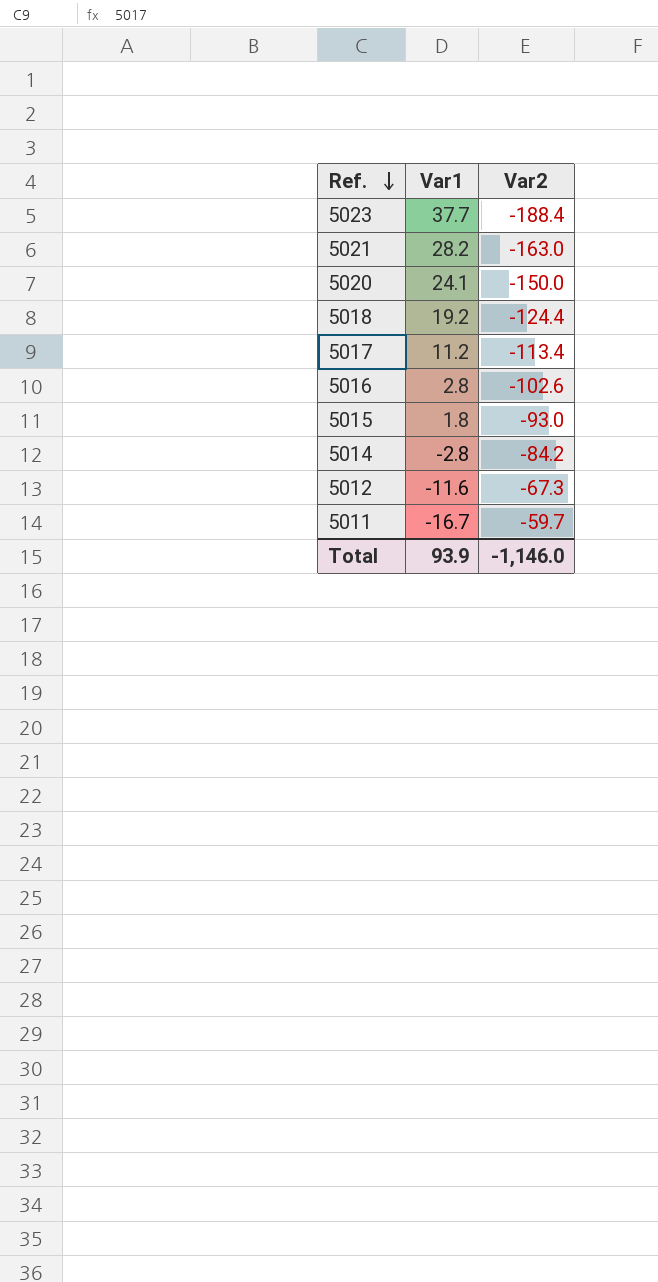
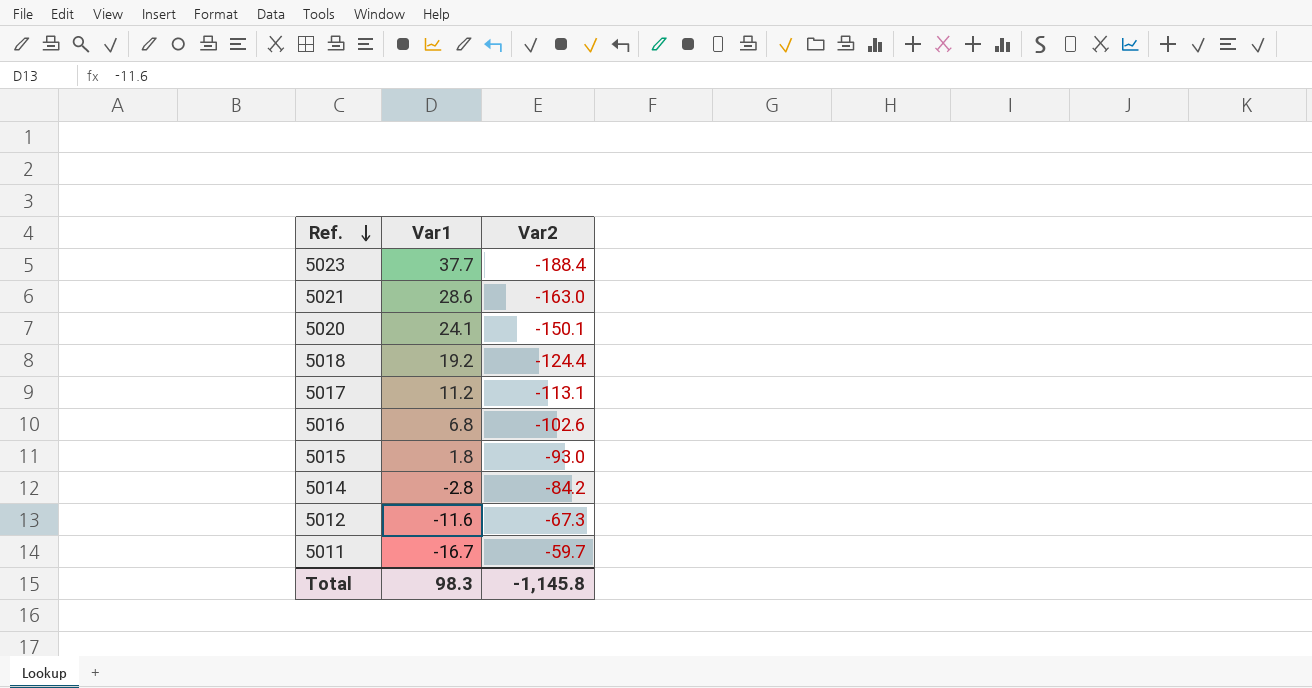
5021 | Var1: 28.2 -> 28.6
5020 | Var2: -150.0 -> -150.1
5017 | Var2: -113.4 -> -113.1
5016 | Var1: 2.8 -> 6.8
Total | Var1: 93.9 -> 98.3
Total | Var2: -1,146.0 -> -1,145.8

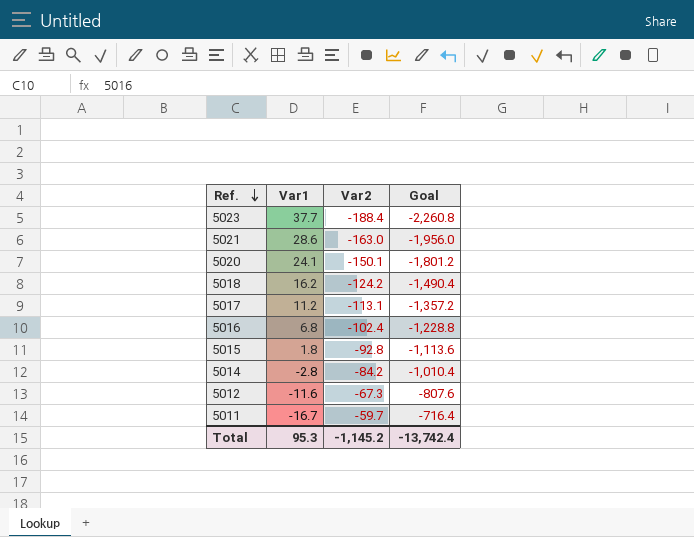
column Goal | formula: none -> [Var2] * 12
5018 | Var1: 19.2 -> 16.2
5018 | Var2: -124.4 -> -124.2
5016 | Var2: -102.6 -> -102.4
5015 | Var2: -93.0 -> -92.8
Total | Var1: 98.3 -> 95.3
Total | Var2: -1,145.8 -> -1,145.2

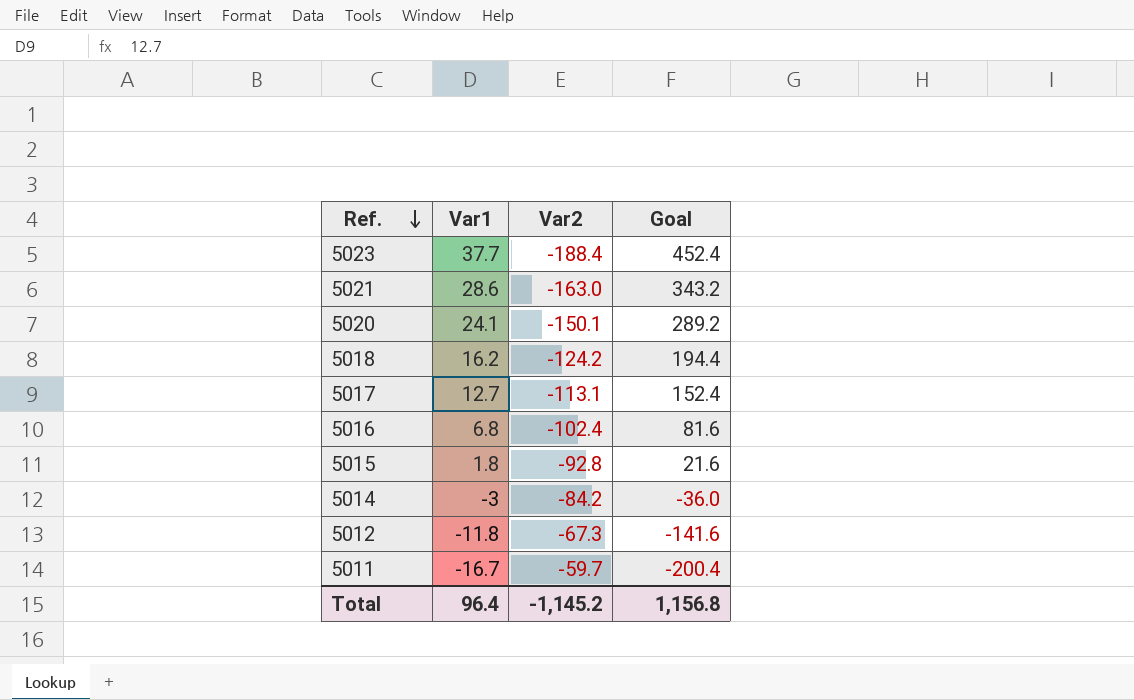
column Goal | formula: [Var2] * 12 -> [Var1] * 12
5017 | Var1: 11.2 -> 12.7
5014 | Var1: -2.8 -> -3
5012 | Var1: -11.6 -> -11.8
Total | Var1: 95.3 -> 96.4
Total | Goal: -13,742.4 -> 1,156.8

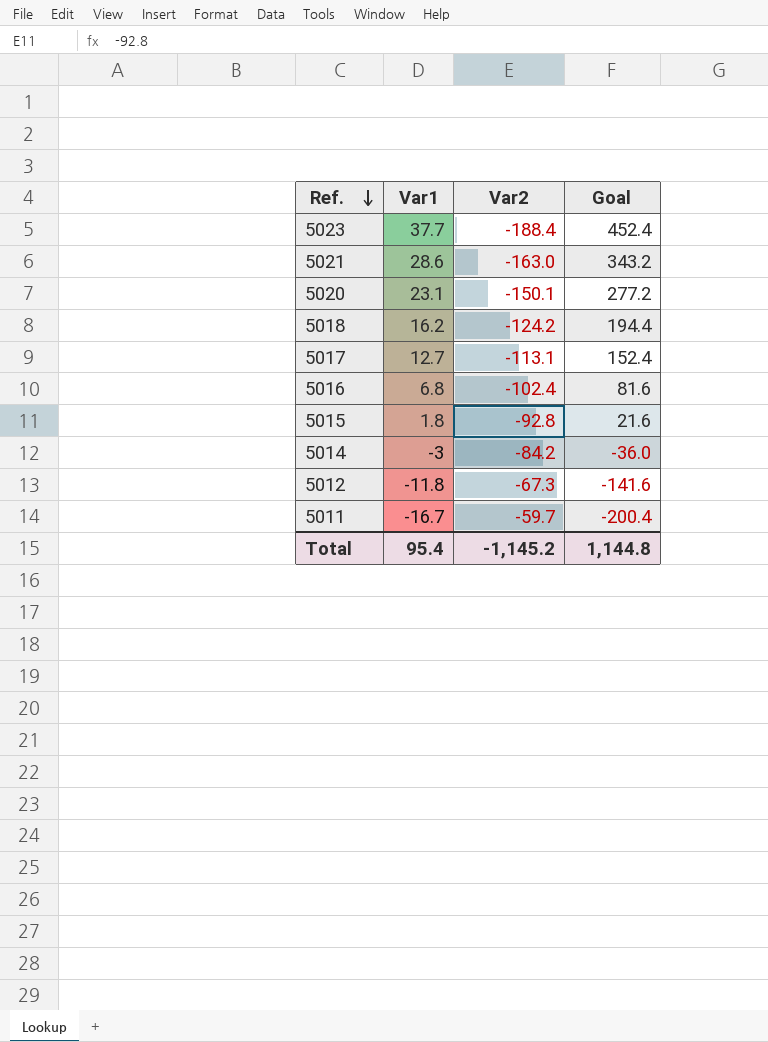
5020 | Var1: 24.1 -> 23.1
5020 | Goal: 289.2 -> 277.2
Total | Var1: 96.4 -> 95.4
Total | Goal: 1,156.8 -> 1,144.8

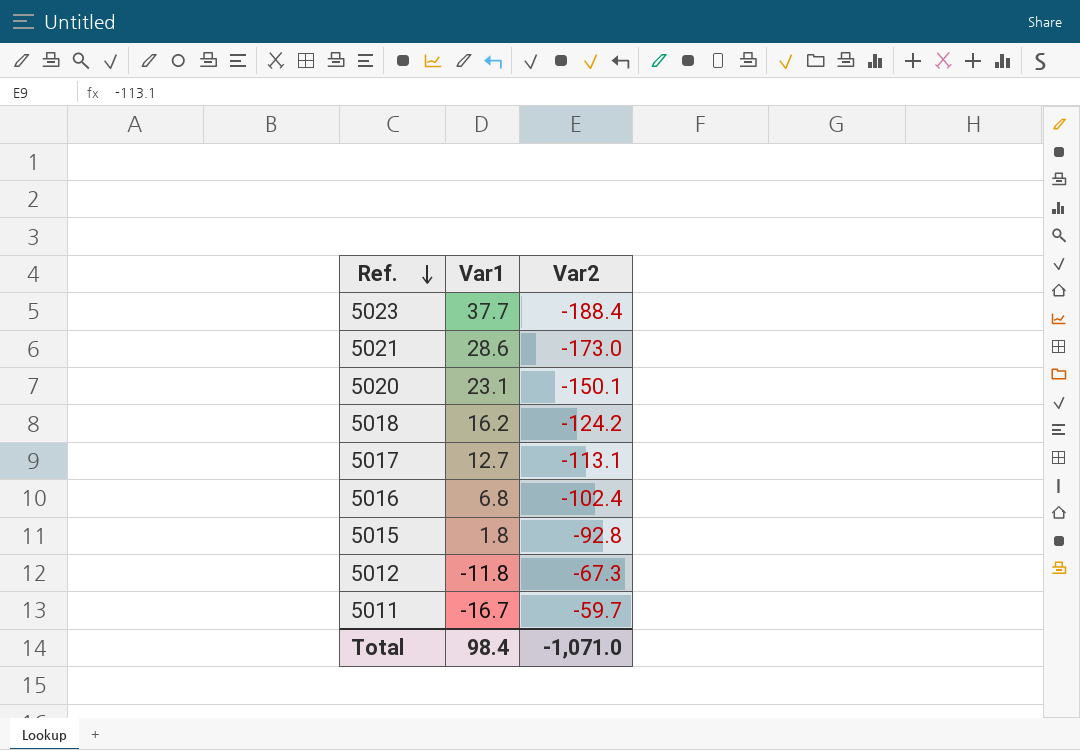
column Goal | formula: [Var1] * 12 -> none
row 5014: -3 | -84.2 | -36.0 -> none
5021 | Var2: -163.0 -> -173.0
Total | Var1: 95.4 -> 98.4
Total | Var2: -1,145.2 -> -1,071.0

